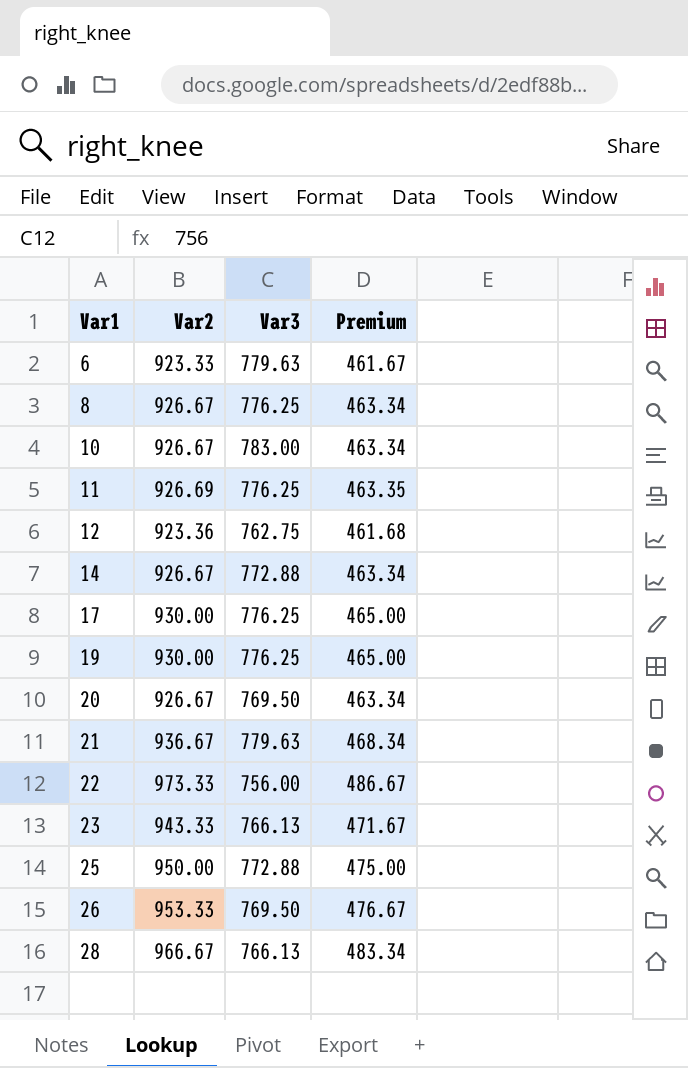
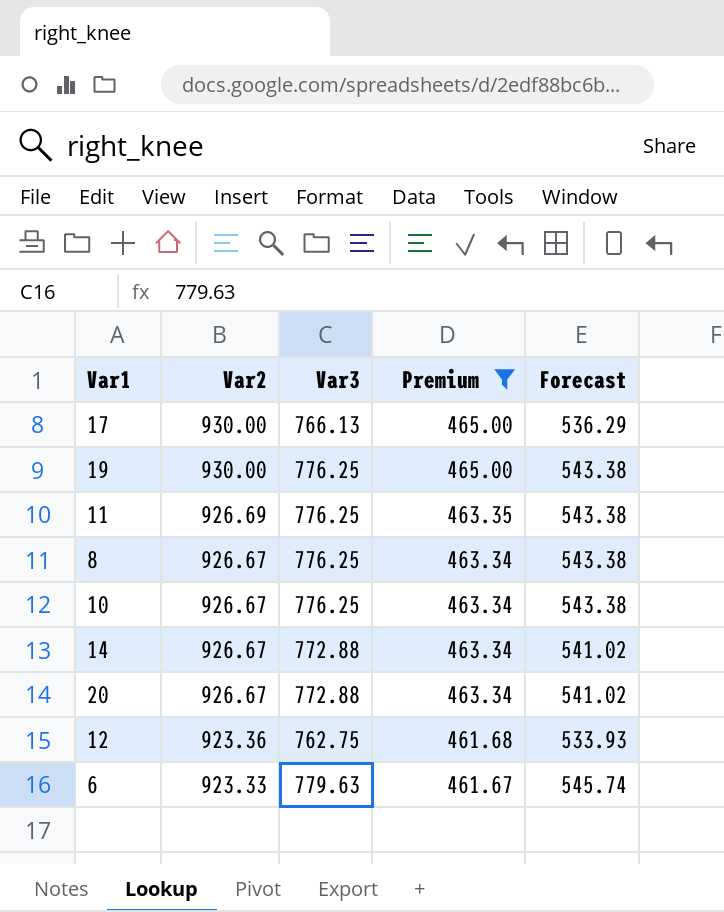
filter: none -> Premium <= 465.00
row order: Var1 ascending -> Var2 descending
column Forecast | formula: none -> [Var3] * 0.7
17 | Var3: 776.25 -> 766.13
10 | Var3: 783.00 -> 776.25
20 | Var3: 769.50 -> 772.88

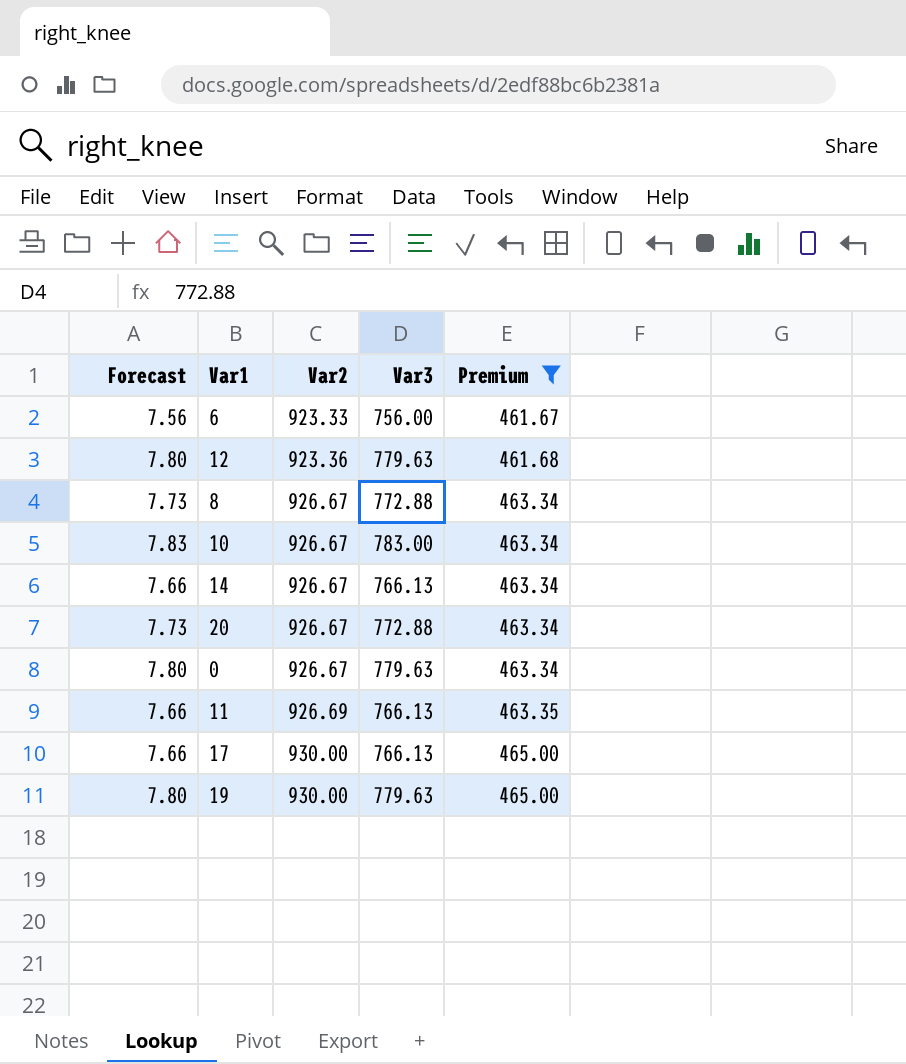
row order: Var2 descending -> Var2 ascending
column Forecast | formula: [Var3] * 0.7 -> [Var3] * 0.01
column Forecast | position: 5 -> 1
6 | Var3: 779.63 -> 756.00
12 | Var3: 762.75 -> 779.63
8 | Var3: 776.25 -> 772.88
10 | Var3: 776.25 -> 783.00
14 | Var3: 772.88 -> 766.13
row 0: none -> 7.80 | 926.67 | 779.63 | 463.34
11 | Var3: 776.25 -> 766.13
19 | Var3: 776.25 -> 779.63

